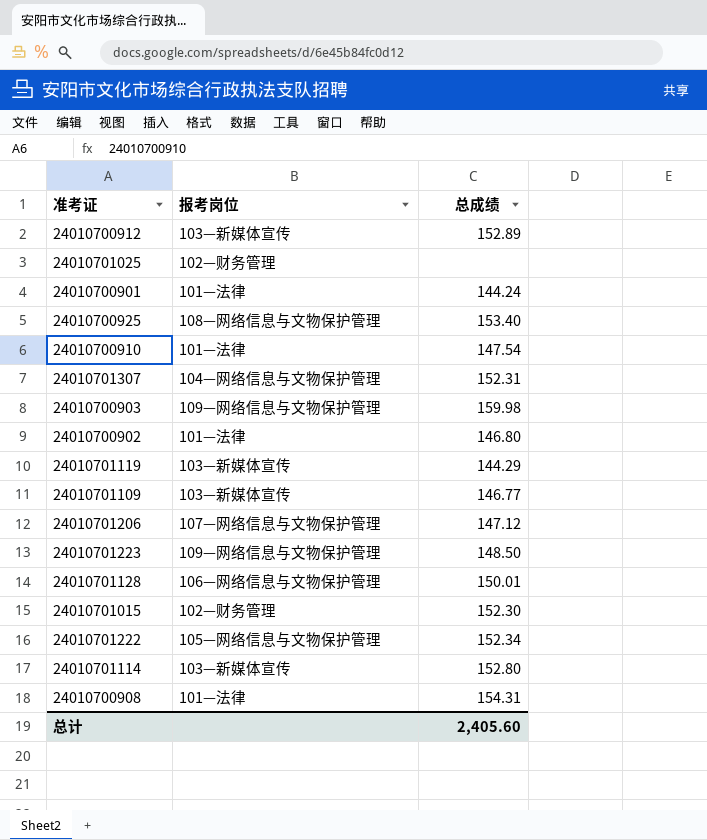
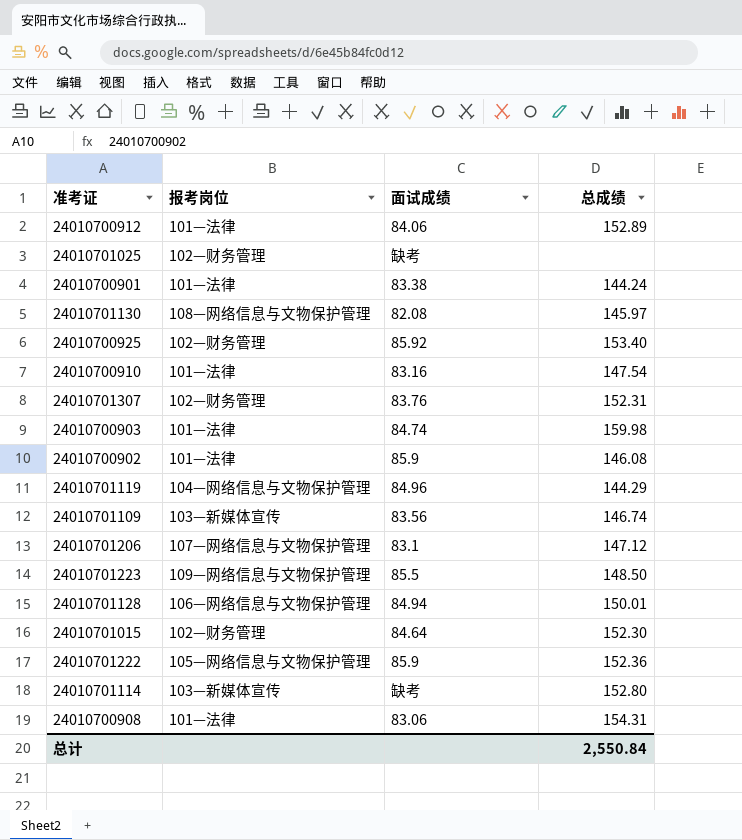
column 面试成绩 | position: none -> 3
24010700912 | 报考岗位: 103—新媒体宣传 -> 101—法律
row 24010701130: none -> 108—网络信息与文物保护管理 | 82.08 | 145.97
24010700925 | 报考岗位: 108—网络信息与文物保护管理 -> 102—财务管理
24010701307 | 报考岗位: 104—网络信息与文物保护管理 -> 102—财务管理
24010700903 | 报考岗位: 109—网络信息与文物保护管理 -> 101—法律
24010700902 | 总成绩: 146.80 -> 146.08
24010701119 | 报考岗位: 103—新媒体宣传 -> 104—网络信息与文物保护管理
24010701109 | 总成绩: 146.77 -> 146.74
24010701222 | 总成绩: 152.34 -> 152.36
总计 | 总成绩: 2,405.60 -> 2,550.84

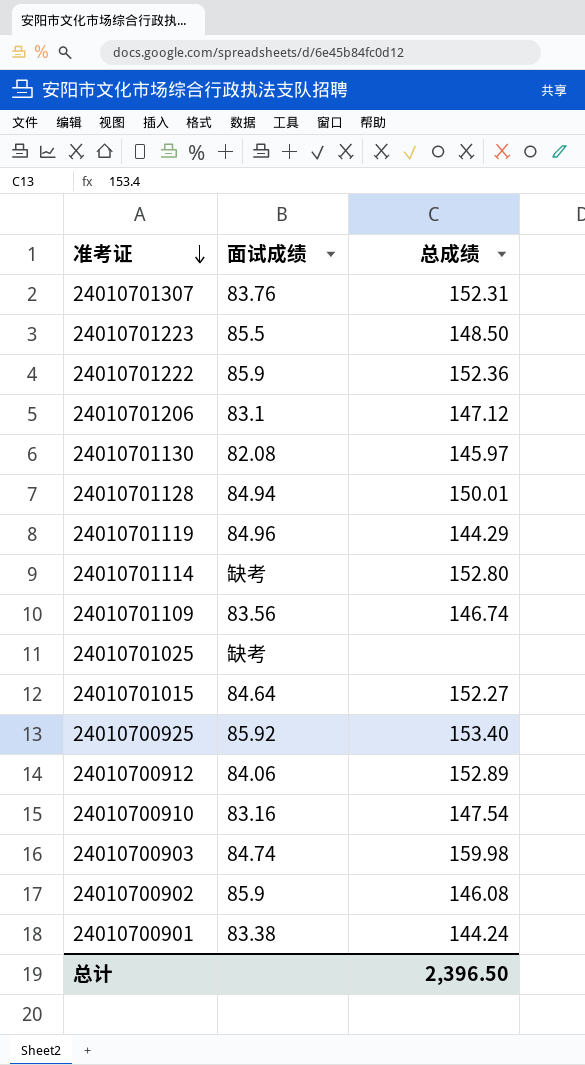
row order: none -> 准考证 descending
column 报考岗位 | position: 2 -> none
row 24010700908: 101—法律 | 83.06 | 154.31 -> none
24010701015 | 总成绩: 152.30 -> 152.27
总计 | 总成绩: 2,550.84 -> 2,396.50

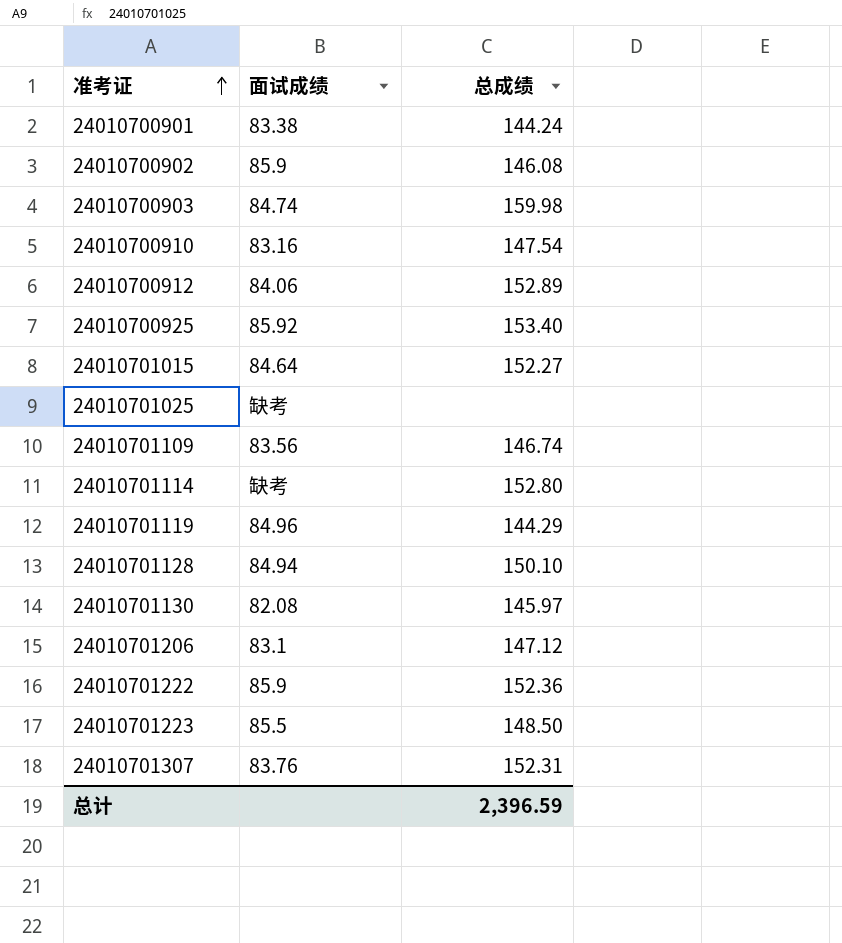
row order: 准考证 descending -> 准考证 ascending
24010701128 | 总成绩: 150.01 -> 150.10
总计 | 总成绩: 2,396.50 -> 2,396.59

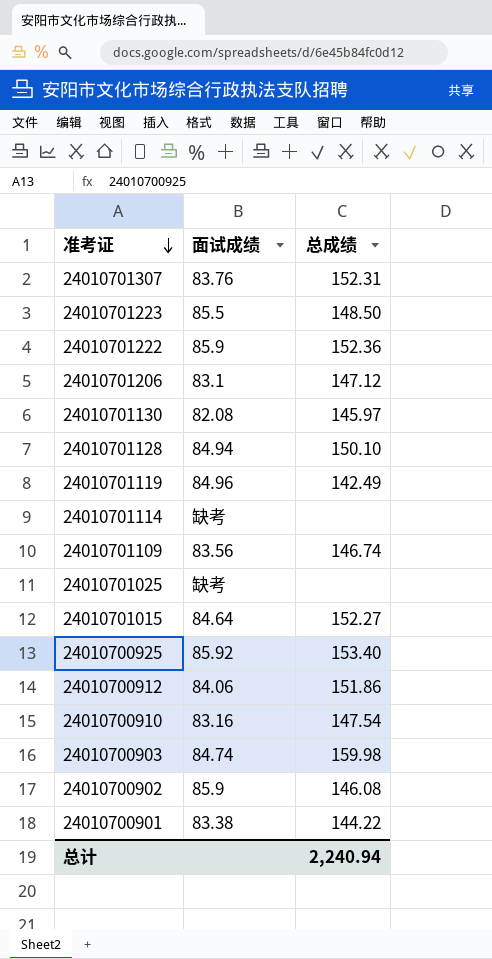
row order: 准考证 ascending -> 准考证 descending
24010701119 | 总成绩: 144.29 -> 142.49
24010701114 | 总成绩: 152.80 -> none
24010700912 | 总成绩: 152.89 -> 151.86
24010700901 | 总成绩: 144.24 -> 144.22
总计 | 总成绩: 2,396.59 -> 2,240.94

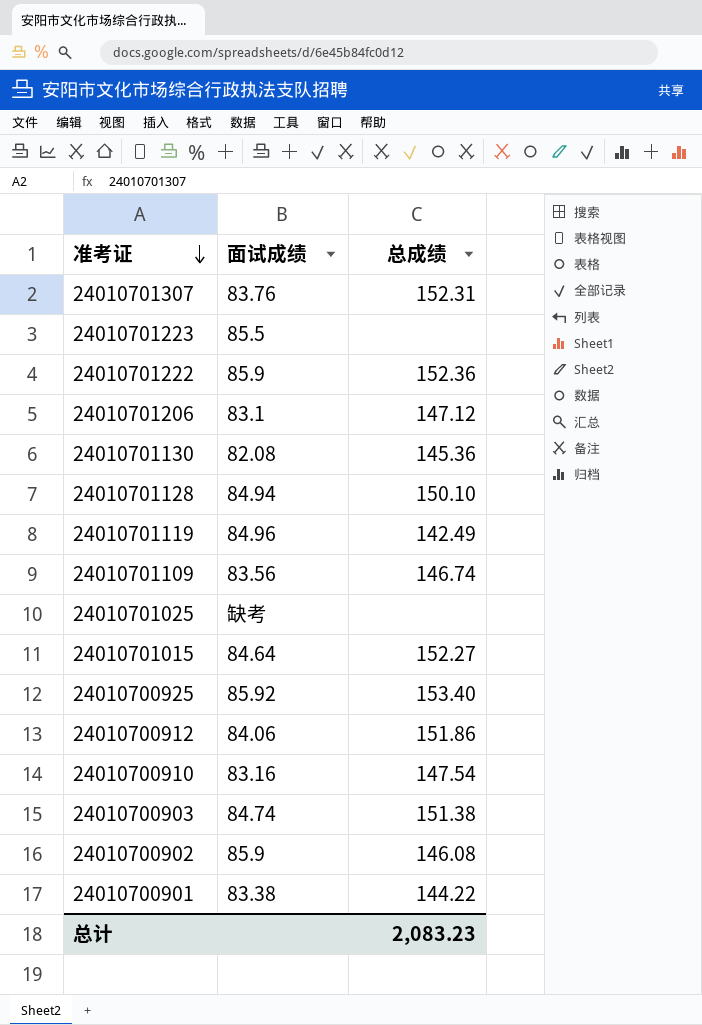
row 24010701114: 缺考 | none -> none
24010701223 | 总成绩: 148.50 -> none
24010701130 | 总成绩: 145.97 -> 145.36
24010700903 | 总成绩: 159.98 -> 151.38
总计 | 总成绩: 2,240.94 -> 2,083.23

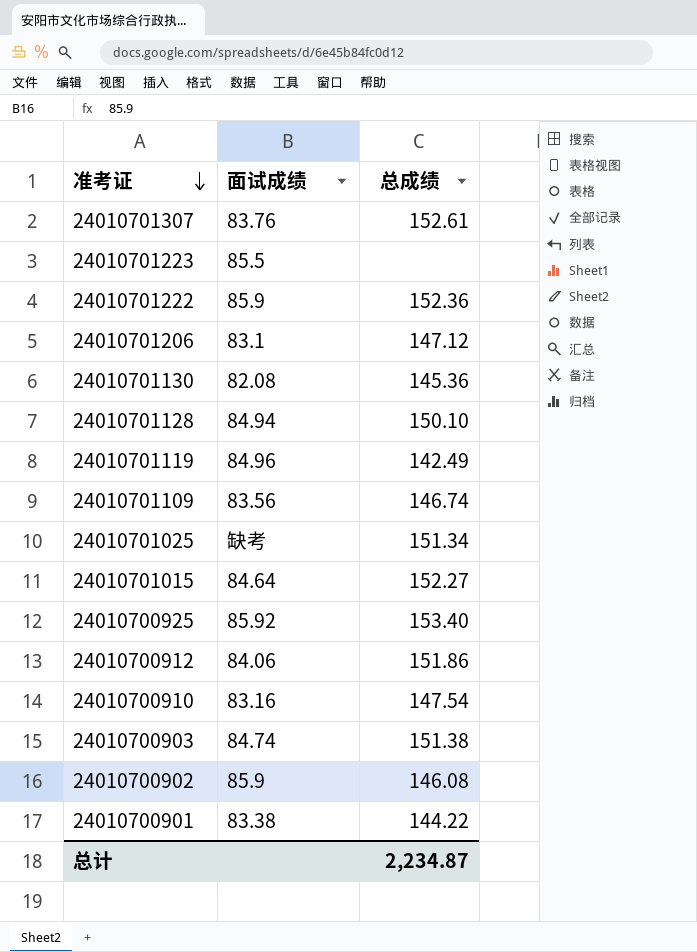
24010701307 | 总成绩: 152.31 -> 152.61
24010701025 | 总成绩: none -> 151.34
总计 | 总成绩: 2,083.23 -> 2,234.87

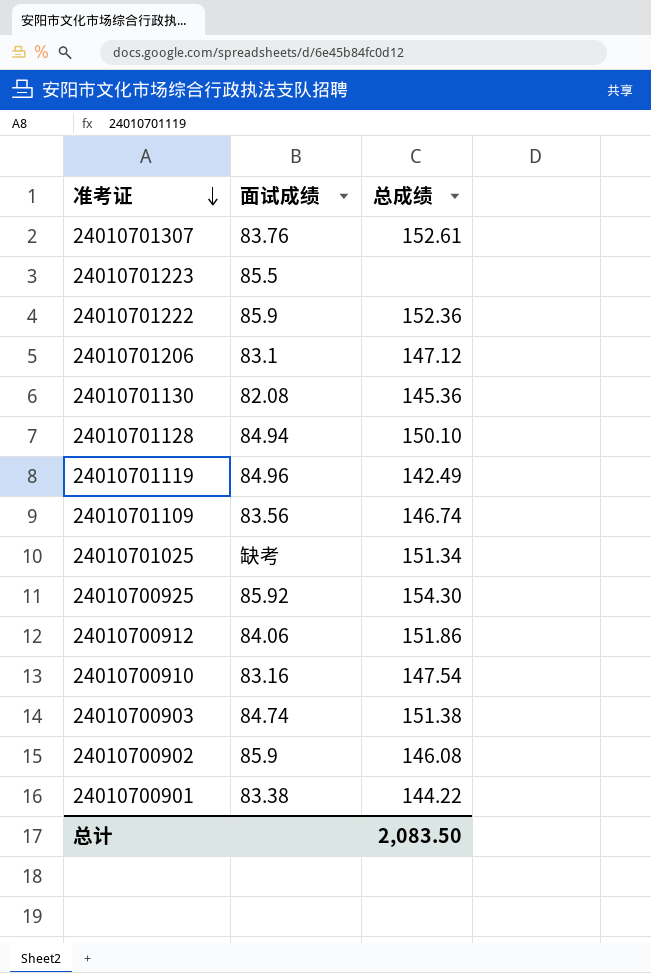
row 24010701015: 84.64 | 152.27 -> none
24010700925 | 总成绩: 153.40 -> 154.30
总计 | 总成绩: 2,234.87 -> 2,083.50

